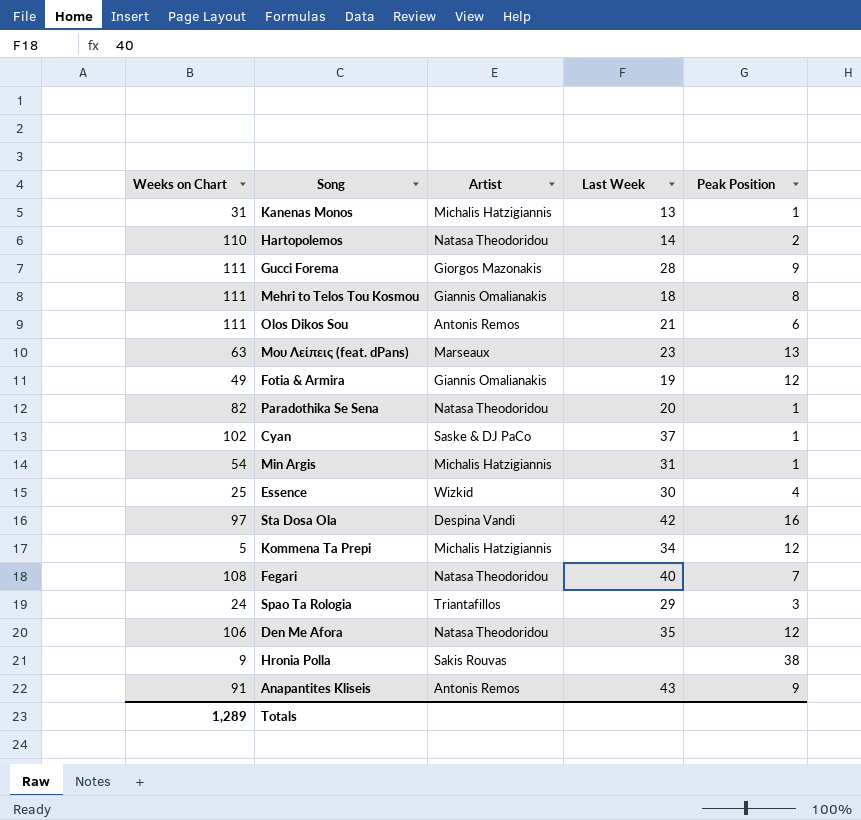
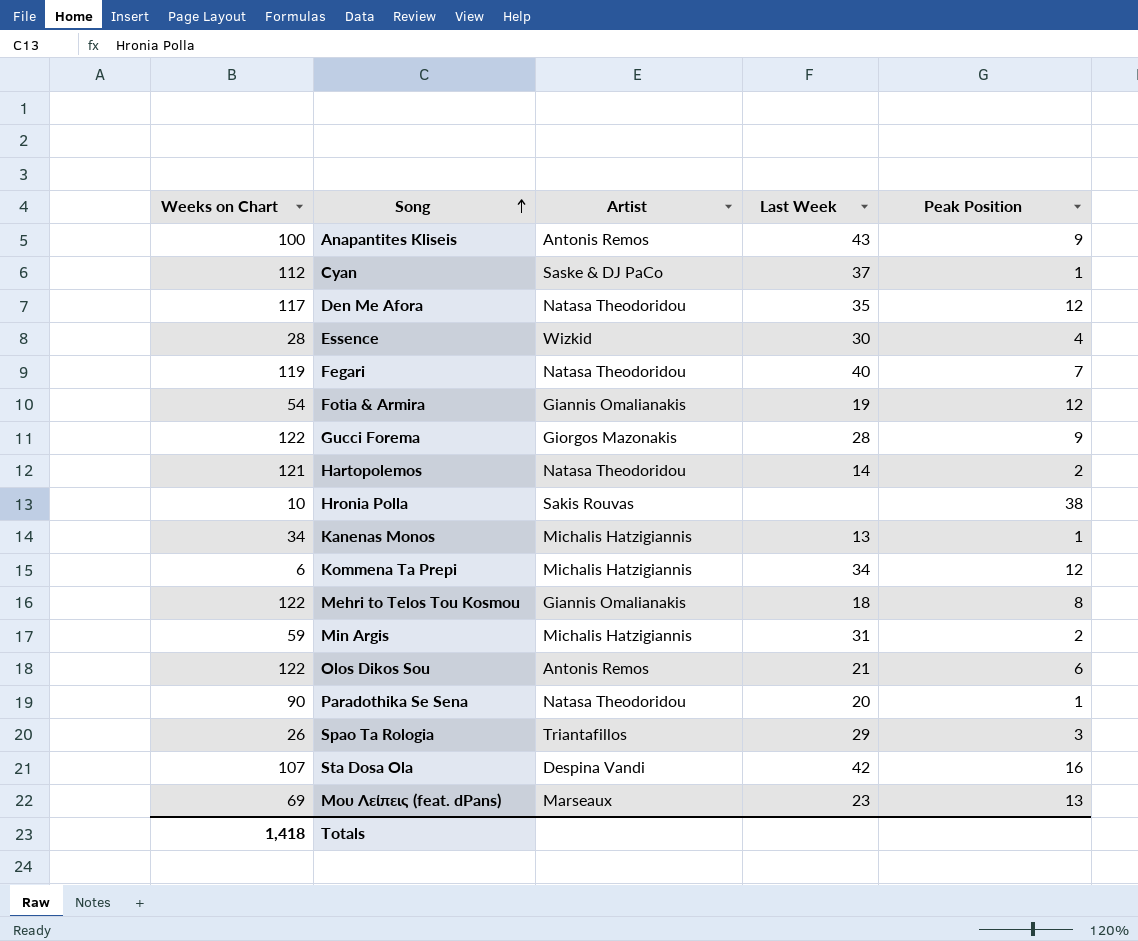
row order: none -> Song ascending
Anapantites Kliseis | Weeks on Chart: 91 -> 100
Cyan | Weeks on Chart: 102 -> 112
Den Me Afora | Weeks on Chart: 106 -> 117
Essence | Weeks on Chart: 25 -> 28
Fegari | Weeks on Chart: 108 -> 119
Fotia & Armira | Weeks on Chart: 49 -> 54
Gucci Forema | Weeks on Chart: 111 -> 122
Hartopolemos | Weeks on Chart: 110 -> 121
Hronia Polla | Weeks on Chart: 9 -> 10
Kanenas Monos | Weeks on Chart: 31 -> 34
Kommena Ta Prepi | Weeks on Chart: 5 -> 6
Mehri to Telos Tou Kosmou | Weeks on Chart: 111 -> 122
Min Argis | Weeks on Chart: 54 -> 59
Min Argis | Peak Position: 1 -> 2
Olos Dikos Sou | Weeks on Chart: 111 -> 122
Paradothika Se Sena | Weeks on Chart: 82 -> 90
Spao Ta Rologia | Weeks on Chart: 24 -> 26
Sta Dosa Ola | Weeks on Chart: 97 -> 107
Μου Λείπεις (feat. dPans) | Weeks on Chart: 63 -> 69
Totals | Weeks on Chart: 1,289 -> 1,418

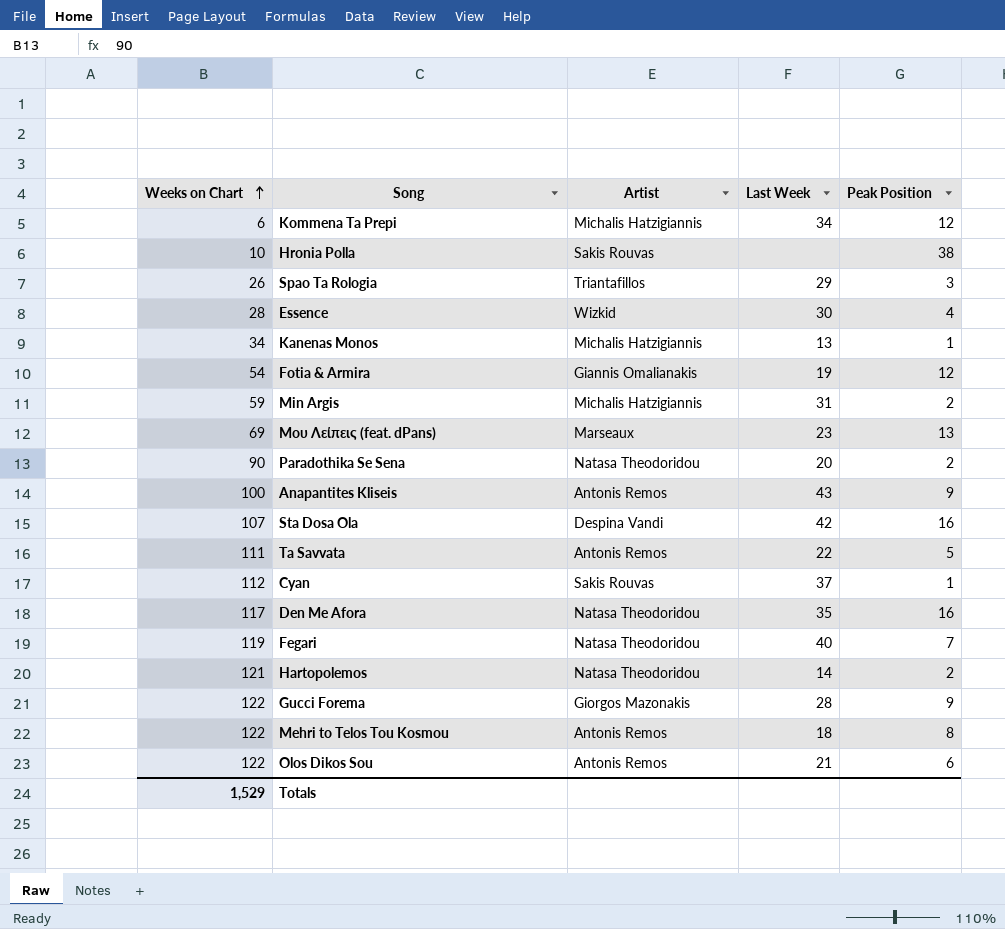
row order: Song ascending -> Weeks on Chart ascending
Paradothika Se Sena | Peak Position: 1 -> 2
row Ta Savvata: none -> 111 | Antonis Remos | 22 | 5
Cyan | Artist: Saske & DJ PaCo -> Sakis Rouvas
Den Me Afora | Peak Position: 12 -> 16
Mehri to Telos Tou Kosmou | Artist: Giannis Omalianakis -> Antonis Remos
Totals | Weeks on Chart: 1,418 -> 1,529

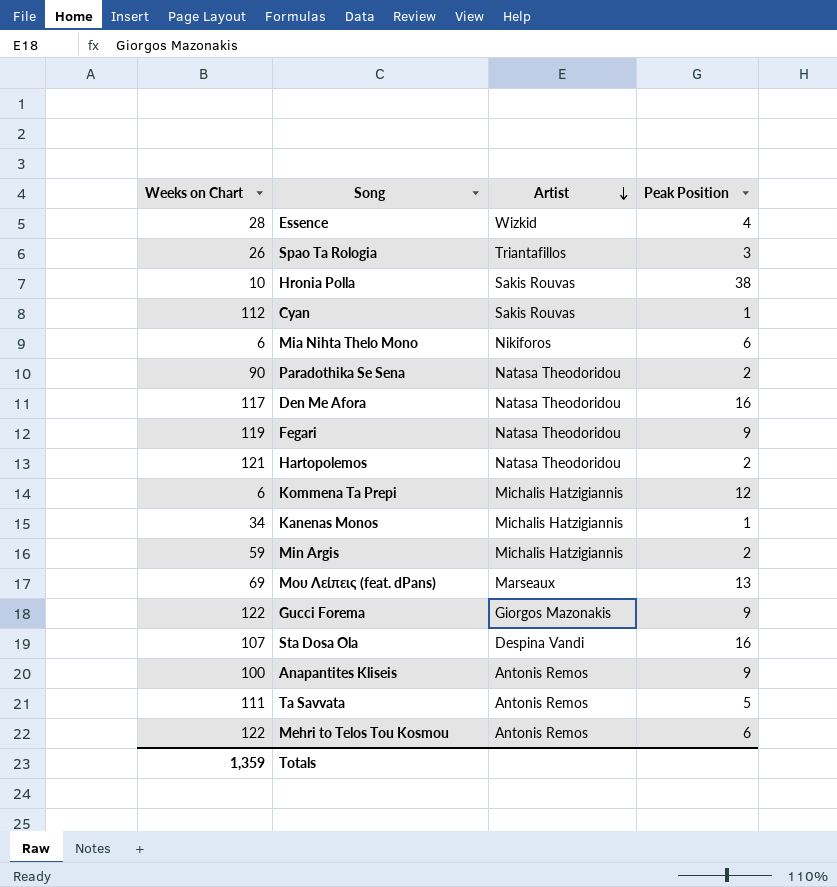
row order: Weeks on Chart ascending -> Artist descending
column Last Week | position: 4 -> none
row Fotia & Armira: 54 | Giannis Omalianakis | 19 | 12 -> none
row Olos Dikos Sou: 122 | Antonis Remos | 21 | 6 -> none
row Mia Nihta Thelo Mono: none -> 6 | Nikiforos | 6
Fegari | Peak Position: 7 -> 9
Mehri to Telos Tou Kosmou | Peak Position: 8 -> 6
Totals | Weeks on Chart: 1,529 -> 1,359

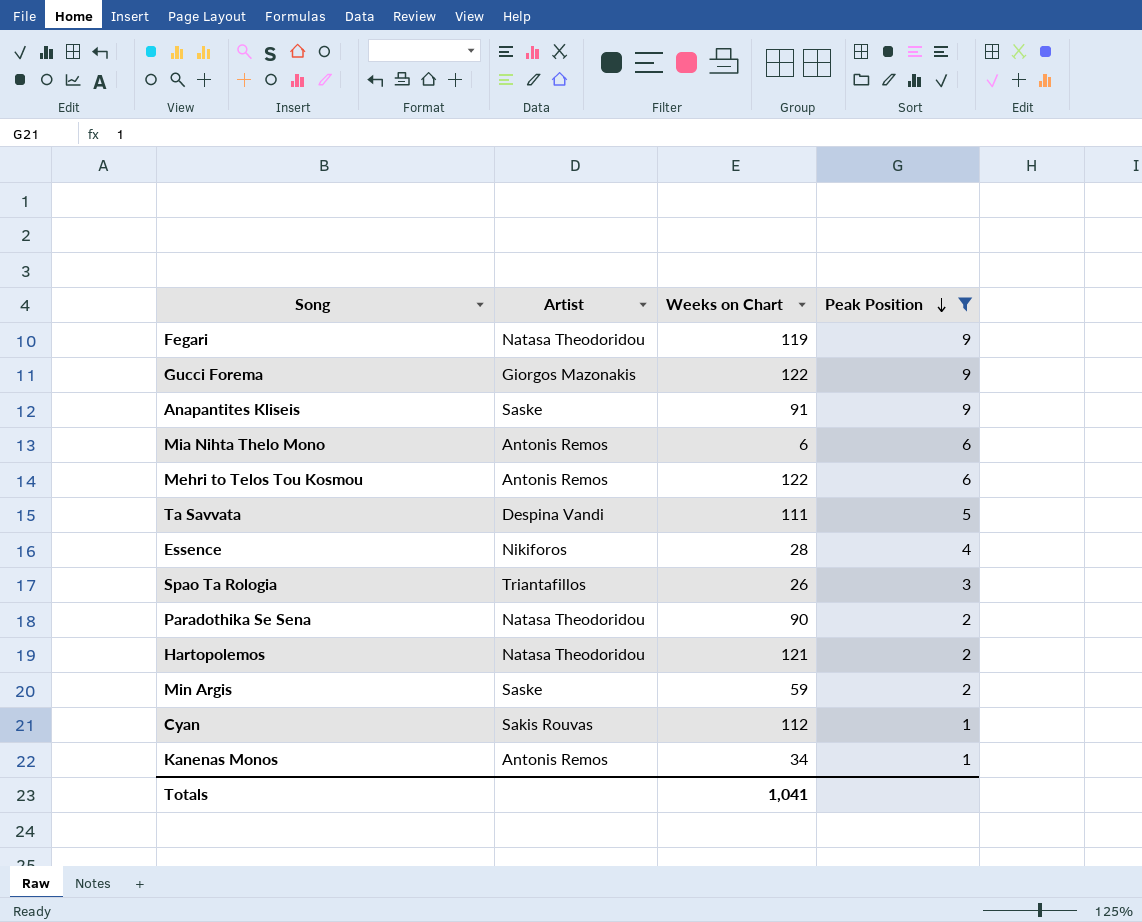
filter: none -> Peak Position <= 9
row order: Artist descending -> Peak Position descending
column Weeks on Chart | position: 1 -> 3
Anapantites Kliseis | Artist: Antonis Remos -> Saske
Anapantites Kliseis | Weeks on Chart: 100 -> 91
Mia Nihta Thelo Mono | Artist: Nikiforos -> Antonis Remos
Ta Savvata | Artist: Antonis Remos -> Despina Vandi
Essence | Artist: Wizkid -> Nikiforos
Min Argis | Artist: Michalis Hatzigiannis -> Saske
Kanenas Monos | Artist: Michalis Hatzigiannis -> Antonis Remos
Totals | Weeks on Chart: 1,359 -> 1,041

